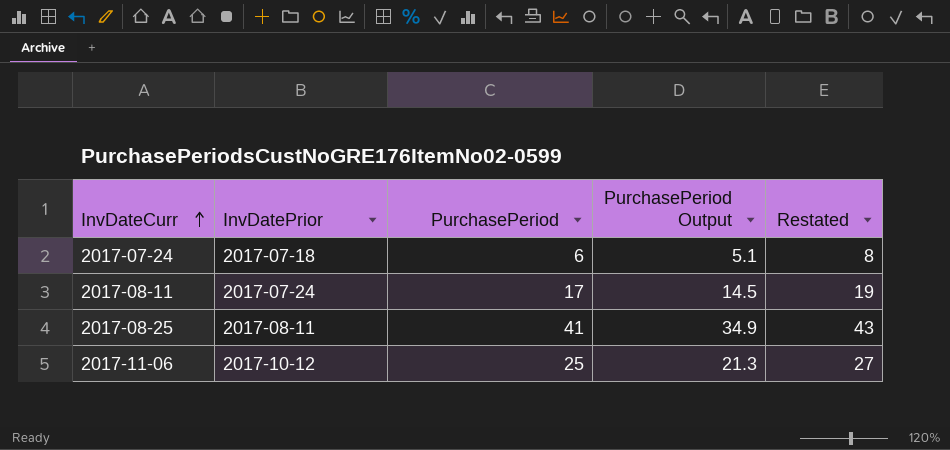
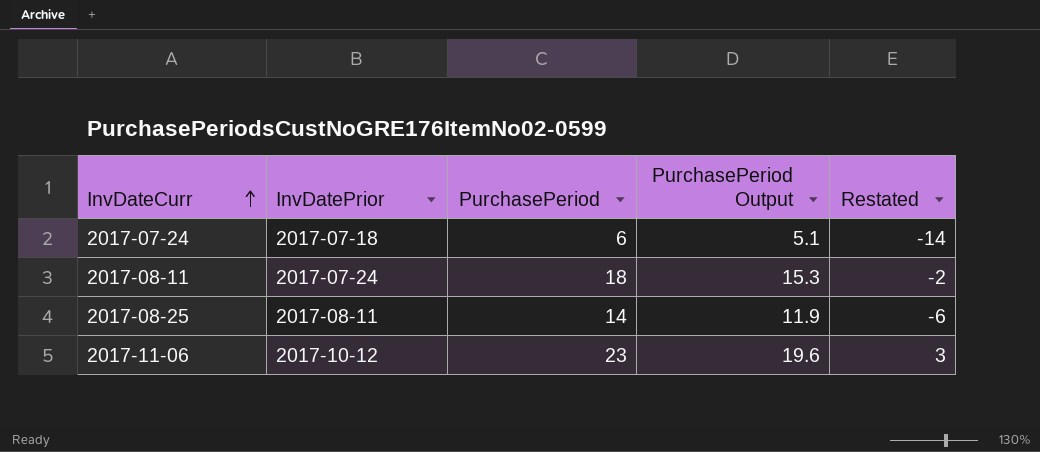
column Restated | formula: [PurchasePeriod] + 2 -> [PurchasePeriod] - 20
2017-08-11 | PurchasePeriod: 17 -> 18
2017-08-11 | PurchasePeriod Output: 14.5 -> 15.3
2017-08-25 | PurchasePeriod: 41 -> 14
2017-08-25 | PurchasePeriod Output: 34.9 -> 11.9
2017-11-06 | PurchasePeriod: 25 -> 23
2017-11-06 | PurchasePeriod Output: 21.3 -> 19.6

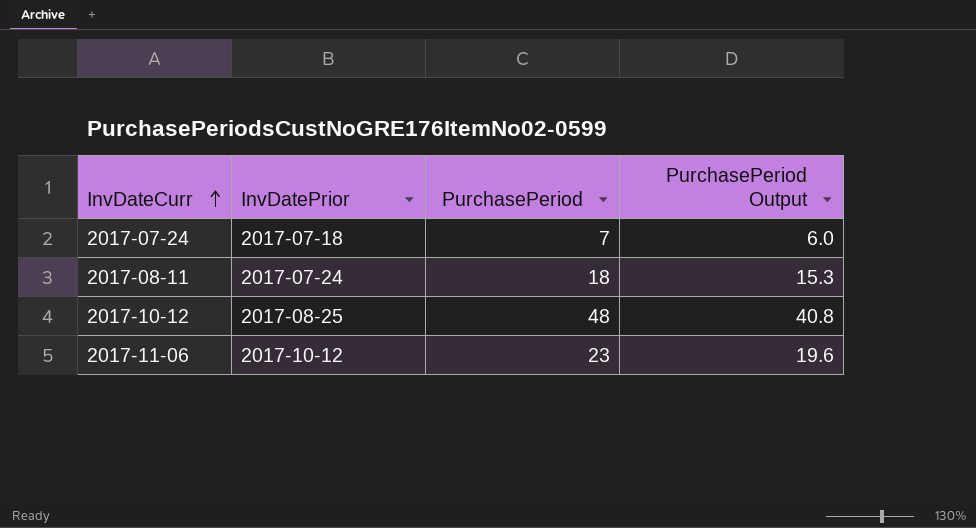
column Restated | formula: [PurchasePeriod] - 20 -> none
row 2017-08-25: 2017-08-11 | 14 | 11.9 | -6 -> none
2017-07-24 | PurchasePeriod: 6 -> 7
2017-07-24 | PurchasePeriod Output: 5.1 -> 6.0
row 2017-10-12: none -> 2017-08-25 | 48 | 40.8

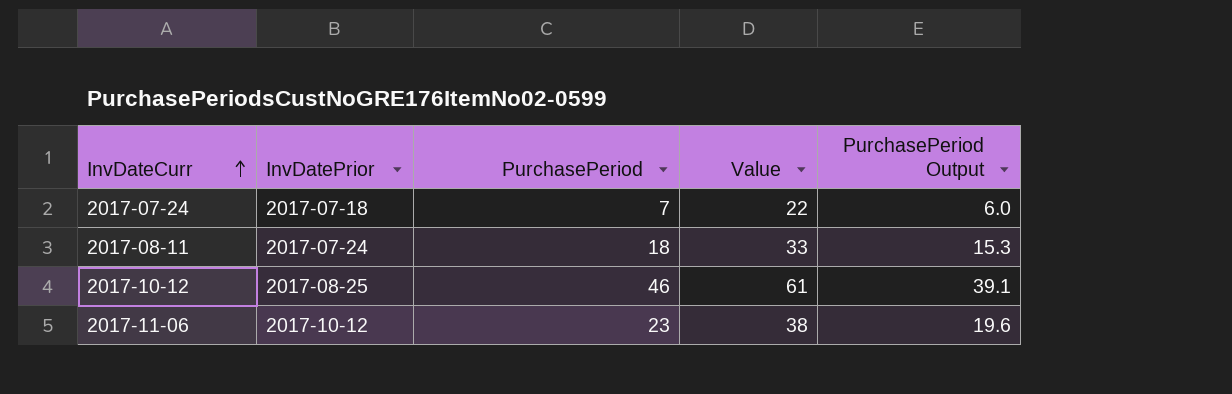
column Value | formula: none -> [PurchasePeriod] + 15
2017-10-12 | PurchasePeriod: 48 -> 46
2017-10-12 | PurchasePeriod Output: 40.8 -> 39.1

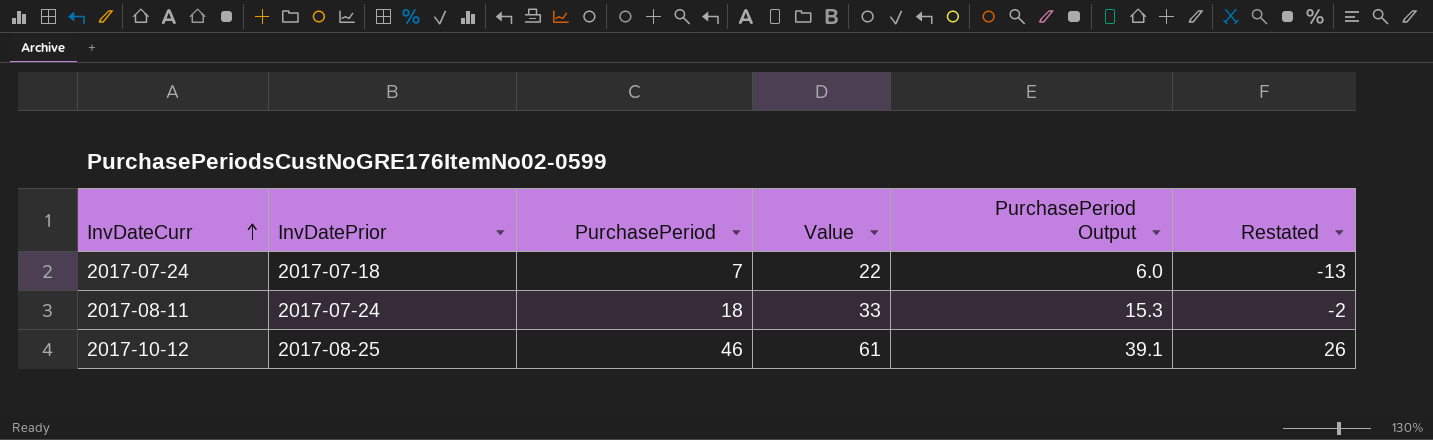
column Restated | formula: none -> [PurchasePeriod] - 20
row 2017-11-06: 2017-10-12 | 23 | 38 | 19.6 -> none

